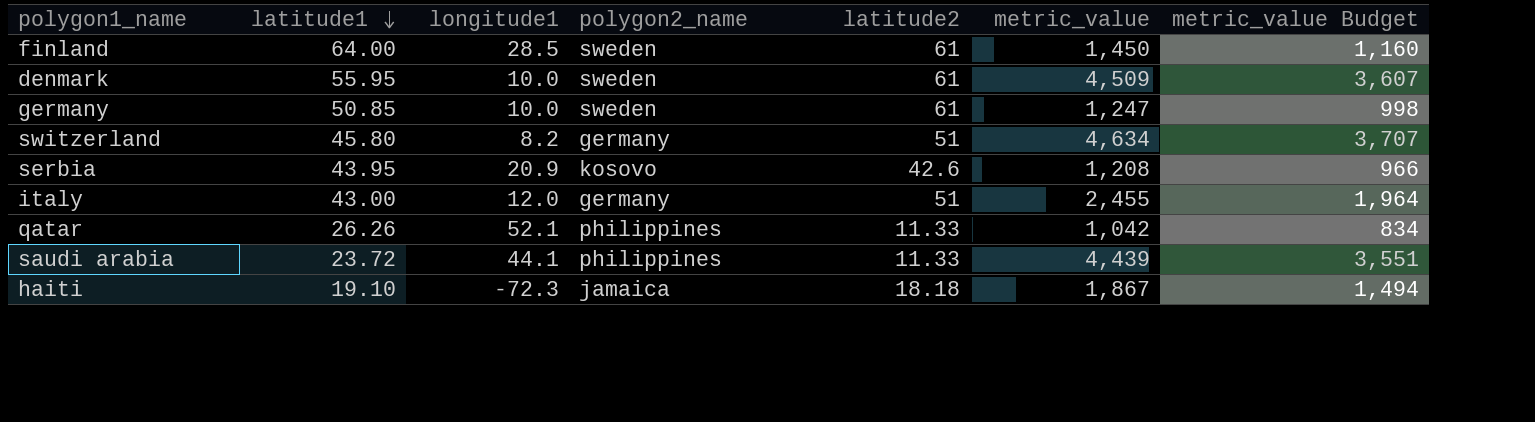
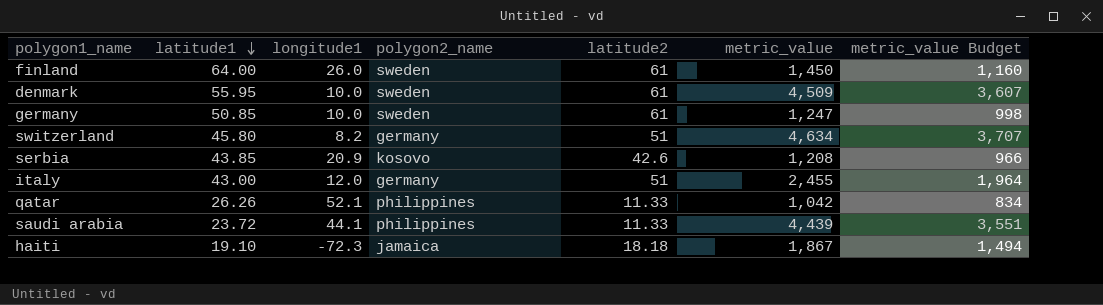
finland | longitude1: 28.5 -> 26.0
serbia | latitude1: 43.95 -> 43.85

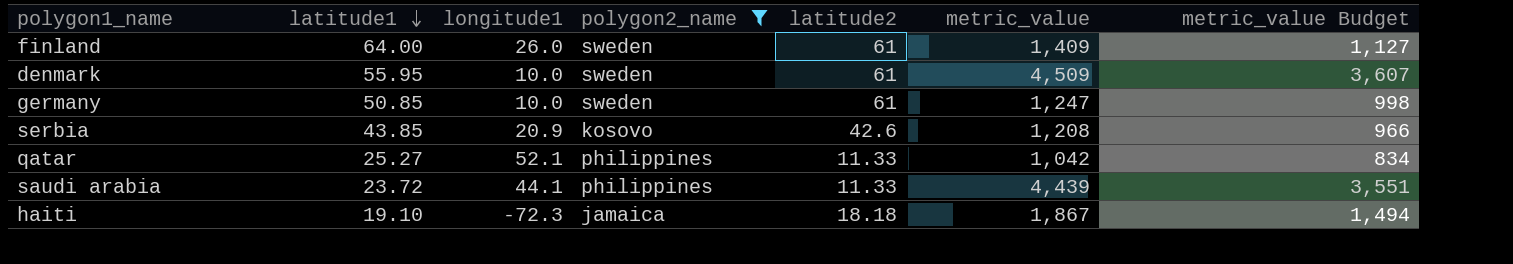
filter: none -> polygon2_name != germany
finland | metric_value: 1,450 -> 1,409
finland | metric_value Budget: 1,160 -> 1,127
qatar | latitude1: 26.26 -> 25.27

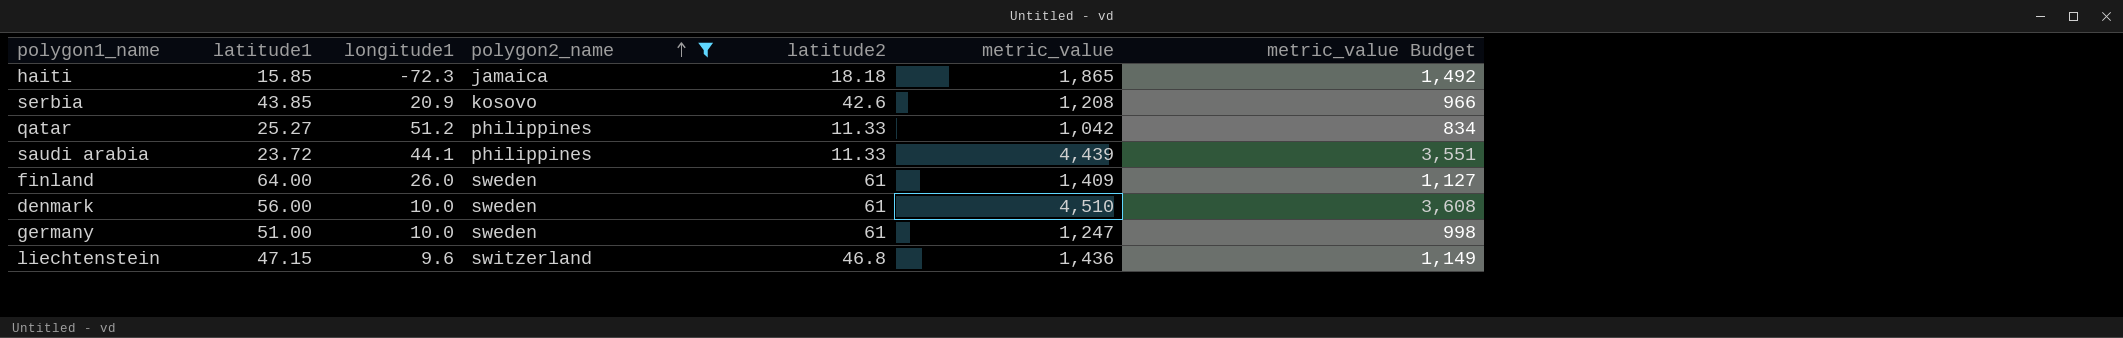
row order: latitude1 descending -> polygon2_name ascending
haiti | latitude1: 19.10 -> 15.85
haiti | metric_value: 1,867 -> 1,865
haiti | metric_value Budget: 1,494 -> 1,492
qatar | longitude1: 52.1 -> 51.2
denmark | latitude1: 55.95 -> 56.00
denmark | metric_value: 4,509 -> 4,510
denmark | metric_value Budget: 3,607 -> 3,608
germany | latitude1: 50.85 -> 51.00
row liechtenstein: none -> 47.15 | 9.6 | switzerland | 46.8 | 1,436 | 1,149

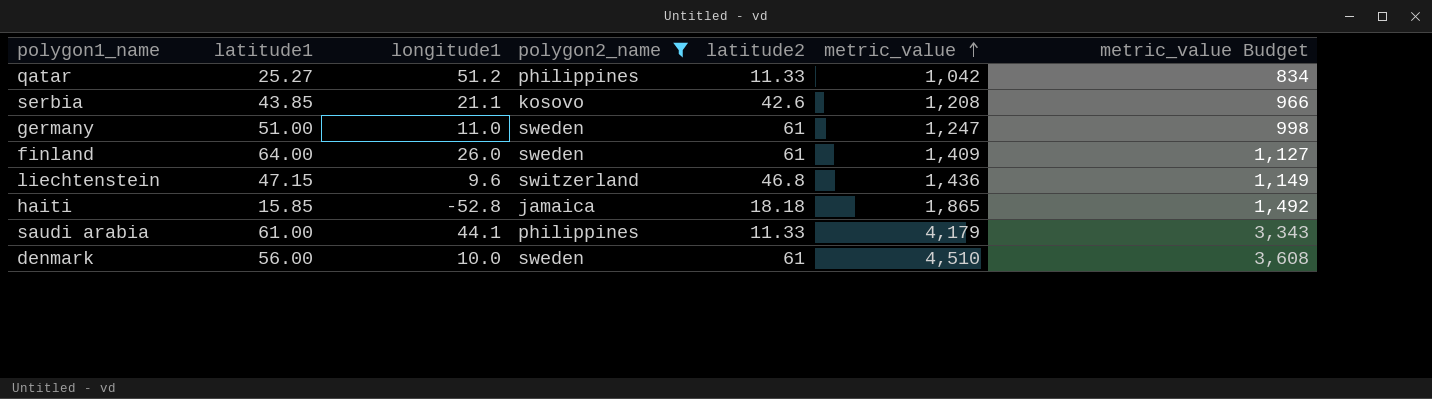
row order: polygon2_name ascending -> metric_value ascending
serbia | longitude1: 20.9 -> 21.1
germany | longitude1: 10.0 -> 11.0
haiti | longitude1: -72.3 -> -52.8
saudi arabia | latitude1: 23.72 -> 61.00
saudi arabia | metric_value: 4,439 -> 4,179
saudi arabia | metric_value Budget: 3,551 -> 3,343

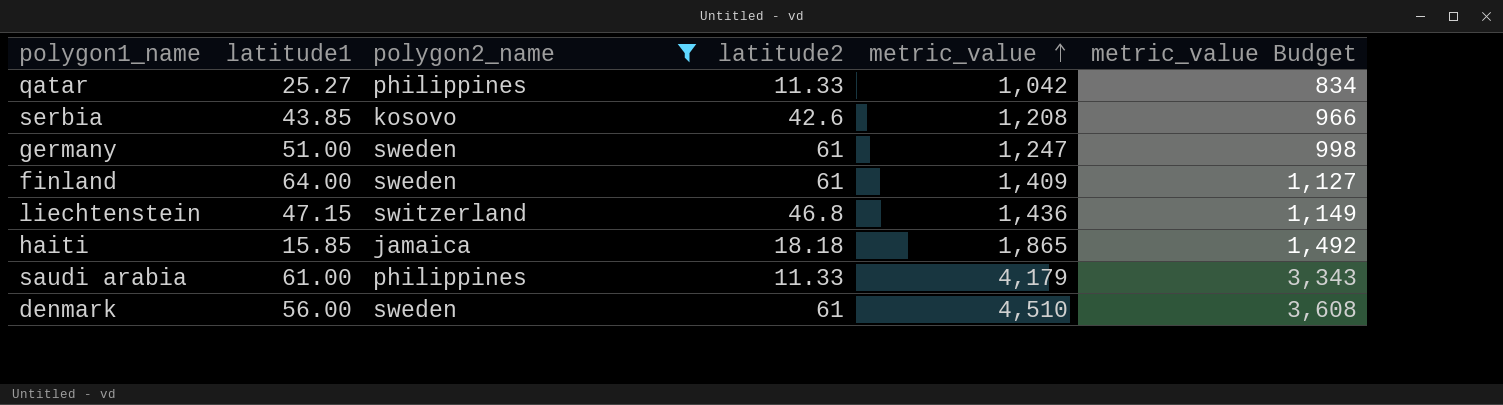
column longitude1 | position: 3 -> none

